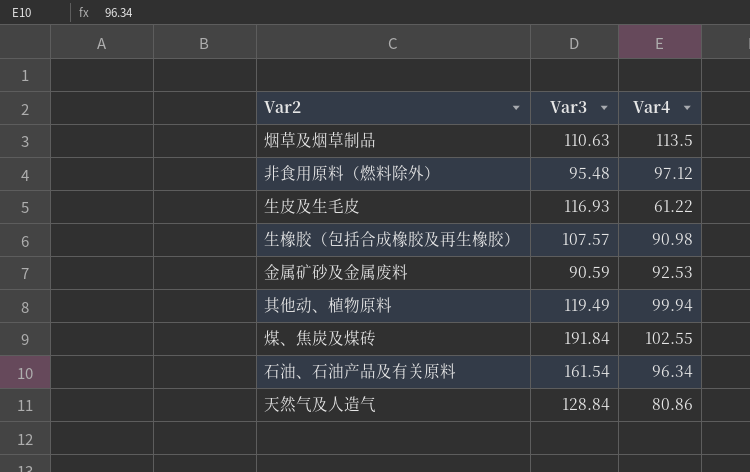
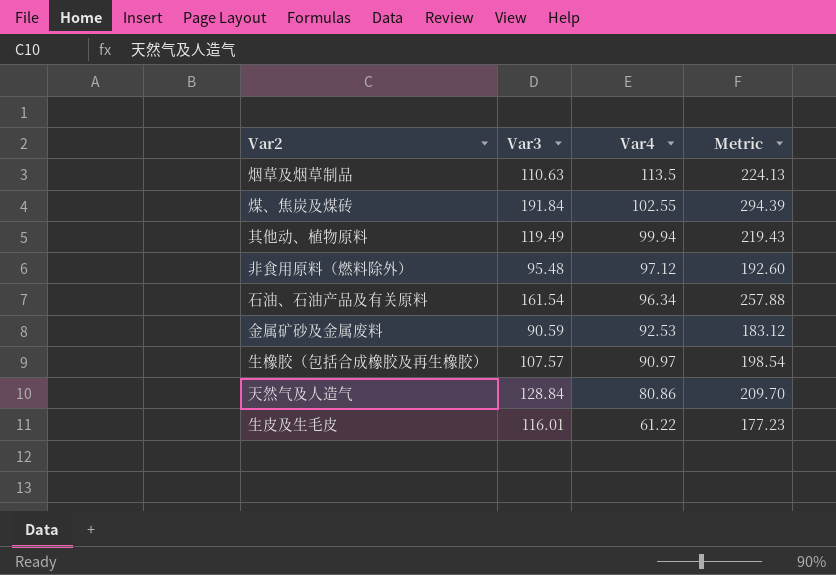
row order: none -> Var4 descending
column Metric | formula: none -> [Var3] + [Var4]
生橡胶（包括合成橡胶及再生橡胶） | Var4: 90.98 -> 90.97
生皮及生毛皮 | Var3: 116.93 -> 116.01

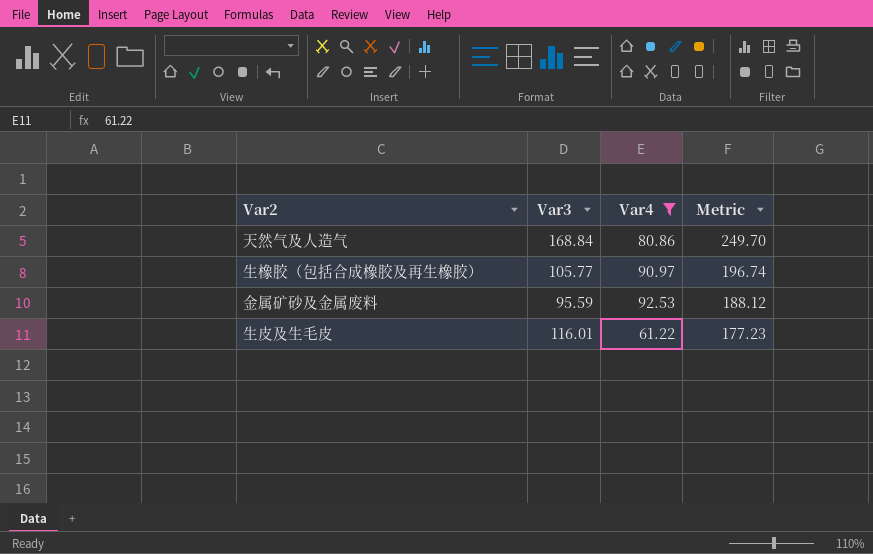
filter: none -> Var4 <= 92.53
row order: Var4 descending -> Metric descending
天然气及人造气 | Var3: 128.84 -> 168.84
天然气及人造气 | Metric: 209.70 -> 249.70
生橡胶（包括合成橡胶及再生橡胶） | Var3: 107.57 -> 105.77
生橡胶（包括合成橡胶及再生橡胶） | Metric: 198.54 -> 196.74
金属矿砂及金属废料 | Var3: 90.59 -> 95.59
金属矿砂及金属废料 | Metric: 183.12 -> 188.12

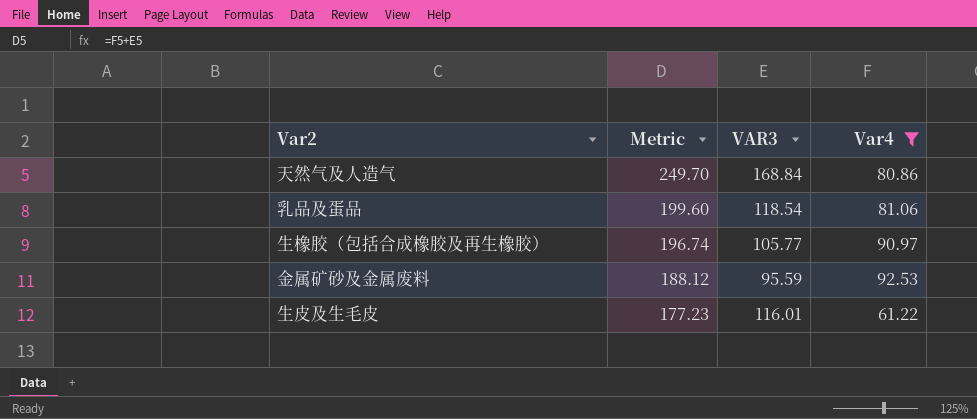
column Metric | position: 4 -> 2
column name: Var3 -> VAR3
row 乳品及蛋品: none -> 199.60 | 118.54 | 81.06

